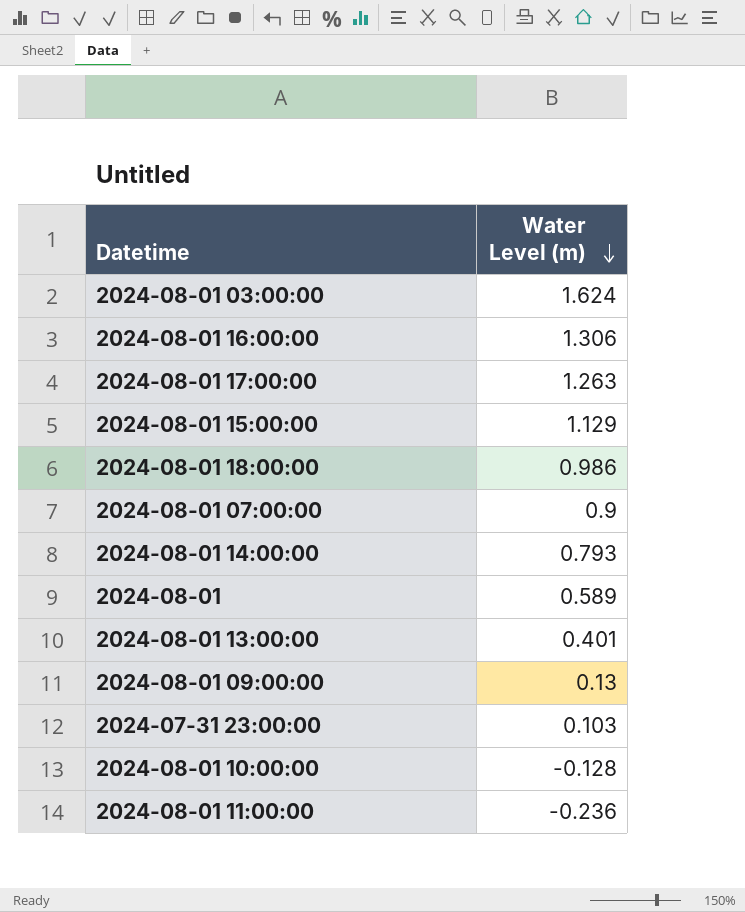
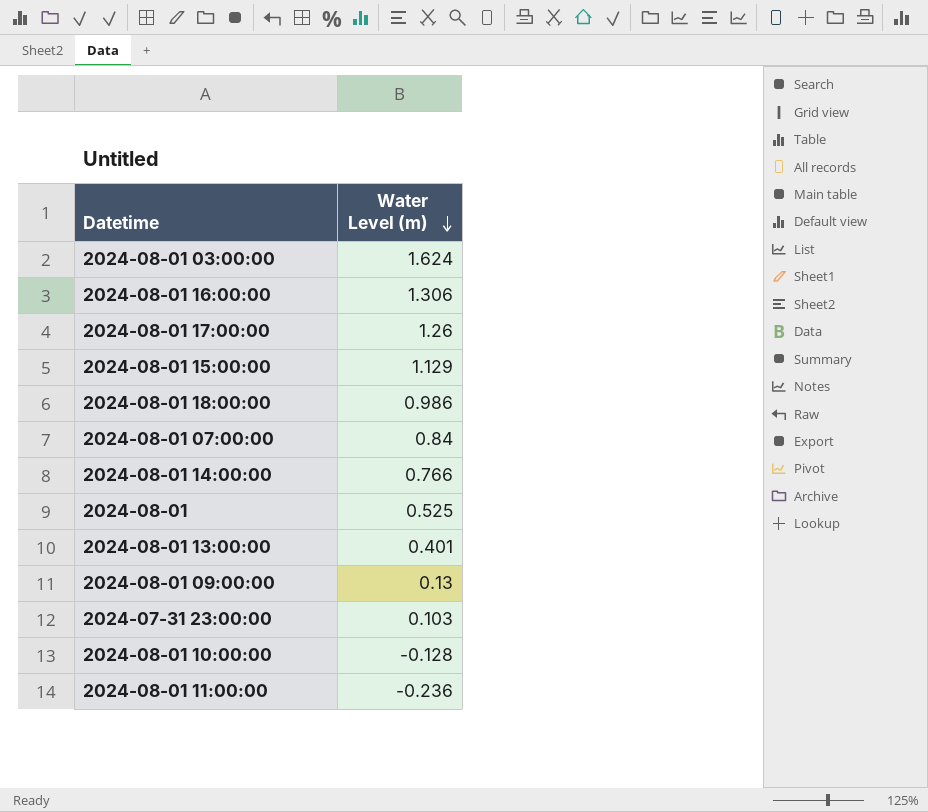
2024-08-01 17:00:00 | Water Level (m): 1.263 -> 1.26
2024-08-01 07:00:00 | Water Level (m): 0.9 -> 0.84
2024-08-01 14:00:00 | Water Level (m): 0.793 -> 0.766
2024-08-01 | Water Level (m): 0.589 -> 0.525

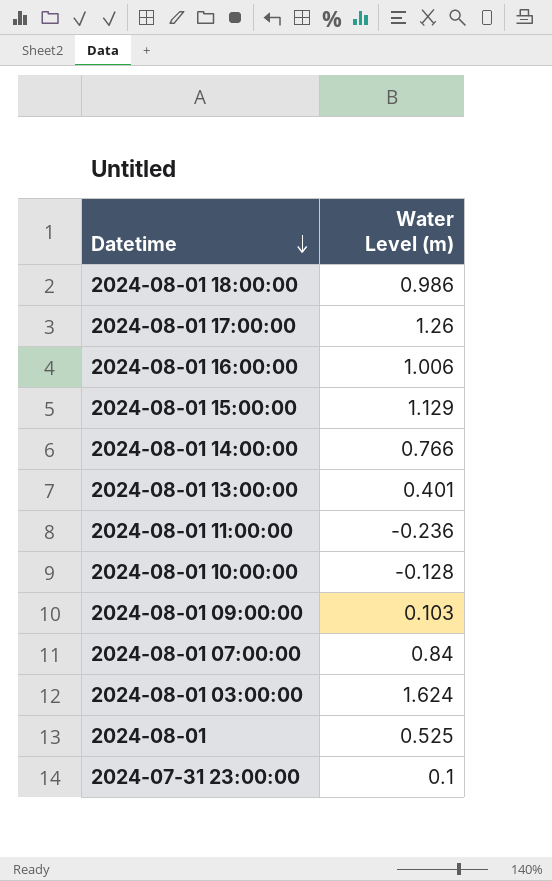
row order: Water Level (m) descending -> Datetime descending
2024-08-01 16:00:00 | Water Level (m): 1.306 -> 1.006
2024-08-01 09:00:00 | Water Level (m): 0.13 -> 0.103
2024-07-31 23:00:00 | Water Level (m): 0.103 -> 0.1

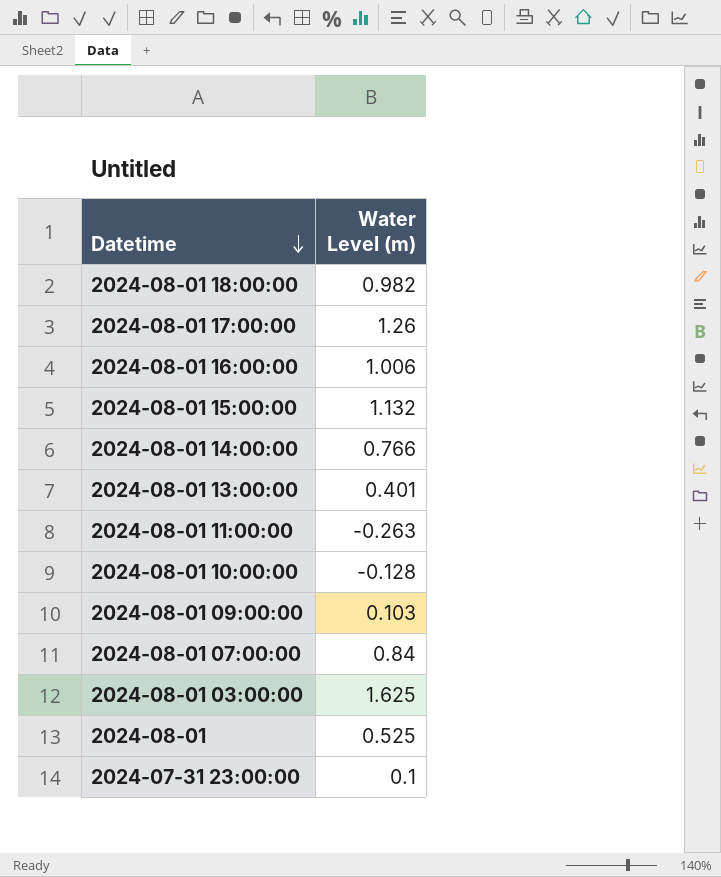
2024-08-01 18:00:00 | Water Level (m): 0.986 -> 0.982
2024-08-01 15:00:00 | Water Level (m): 1.129 -> 1.132
2024-08-01 11:00:00 | Water Level (m): -0.236 -> -0.263
2024-08-01 03:00:00 | Water Level (m): 1.624 -> 1.625

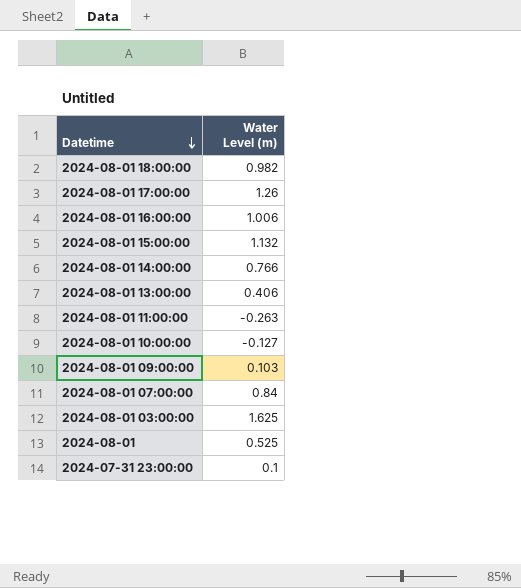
2024-08-01 13:00:00 | Water Level (m): 0.401 -> 0.406
2024-08-01 10:00:00 | Water Level (m): -0.128 -> -0.127

